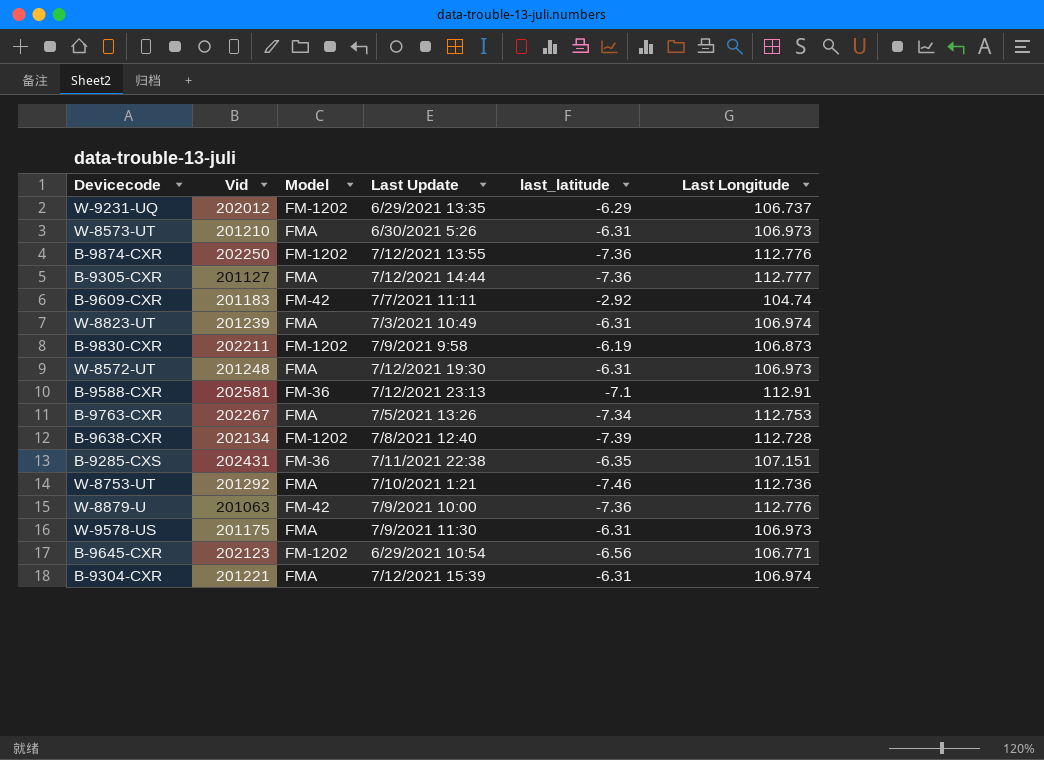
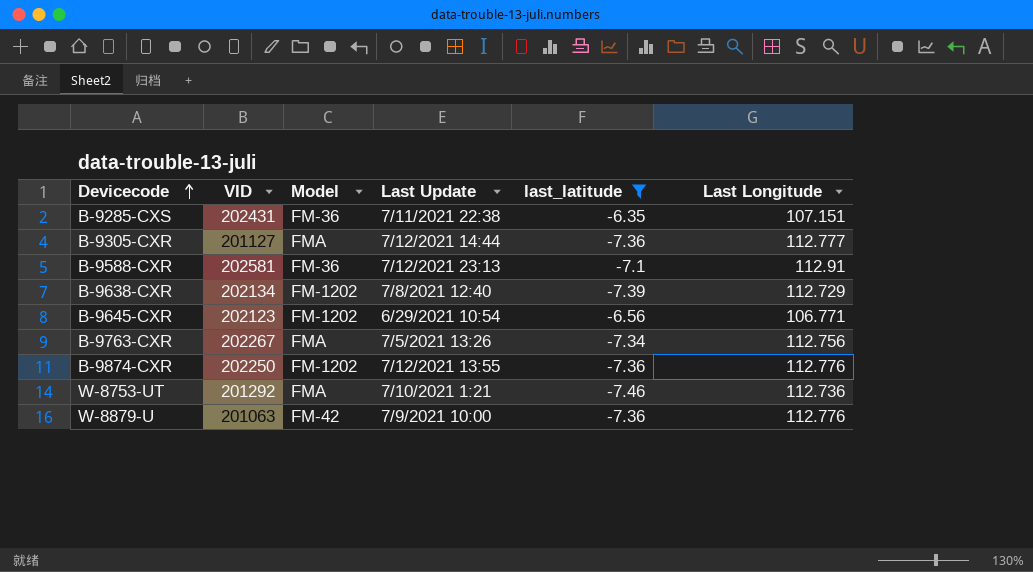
filter: none -> last_latitude <= -6.35
row order: none -> Devicecode ascending
column name: Vid -> VID
B-9638-CXR | Last Longitude: 112.728 -> 112.729
B-9763-CXR | Last Longitude: 112.753 -> 112.756

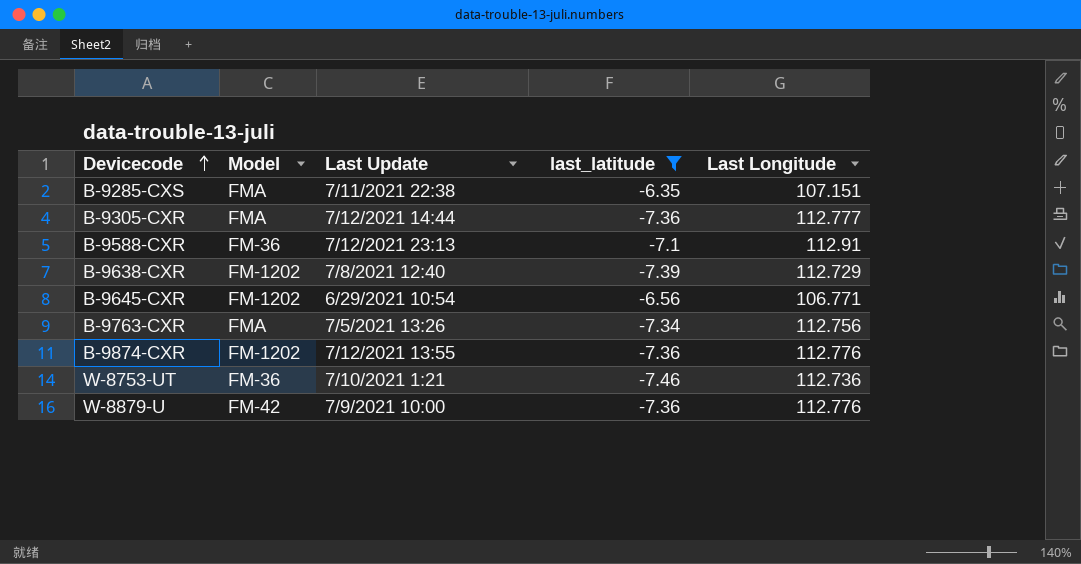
column VID | position: 2 -> none
B-9285-CXS | Model: FM-36 -> FMA
W-8753-UT | Model: FMA -> FM-36

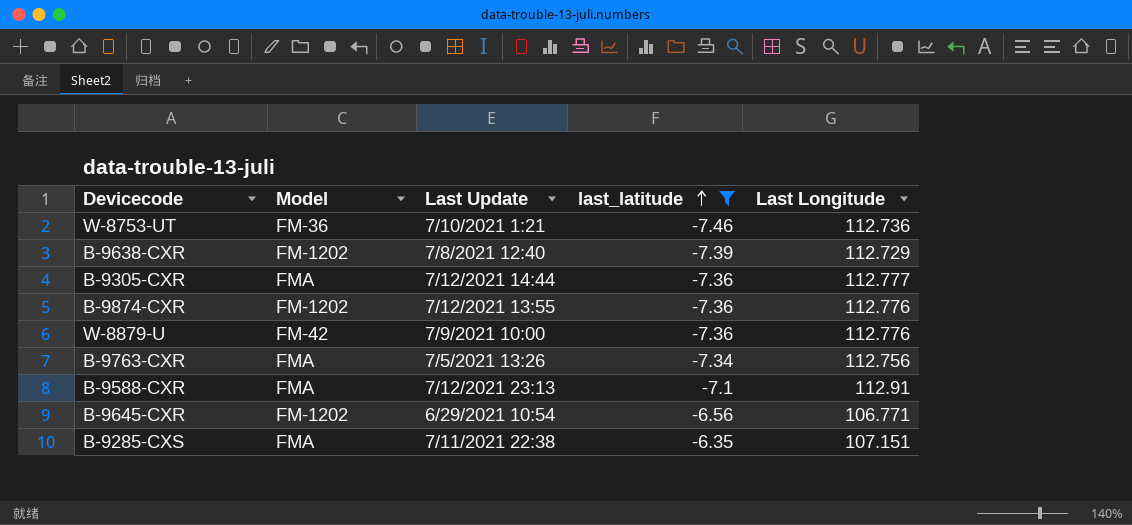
row order: Devicecode ascending -> last_latitude ascending
B-9588-CXR | Model: FM-36 -> FMA

